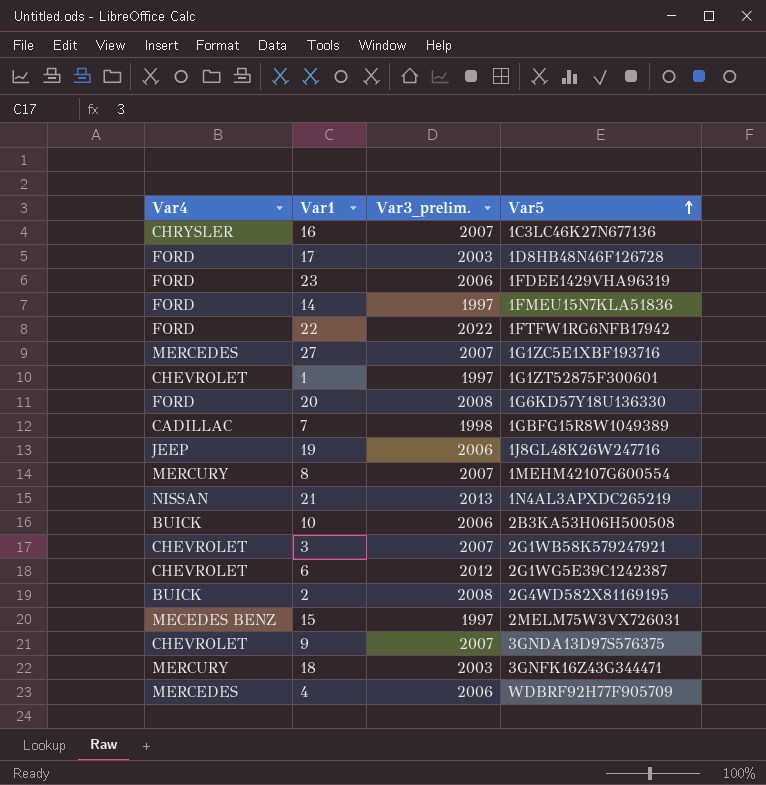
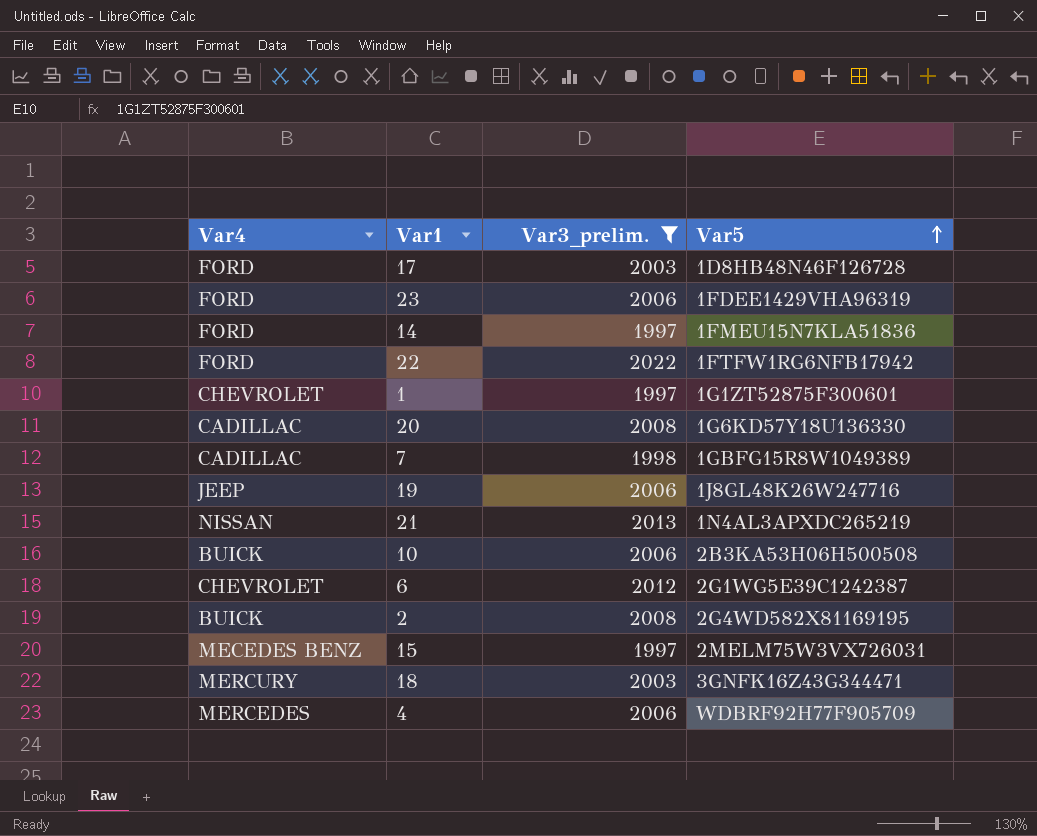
filter: none -> Var3_prelim. != 2007
20 | Var4: FORD -> CADILLAC

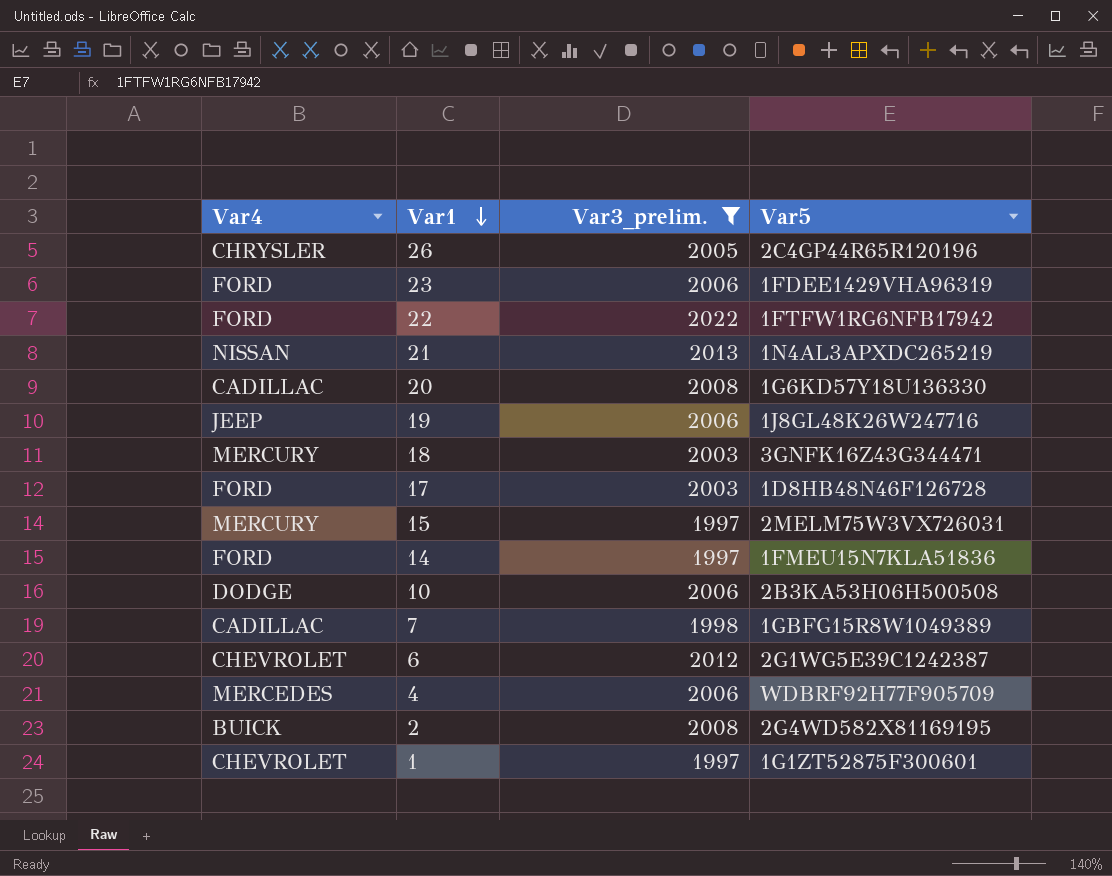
row order: Var5 ascending -> Var1 descending
row 26: none -> CHRYSLER | 2005 | 2C4GP44R65R120196
15 | Var4: MECEDES BENZ -> MERCURY
10 | Var4: BUICK -> DODGE

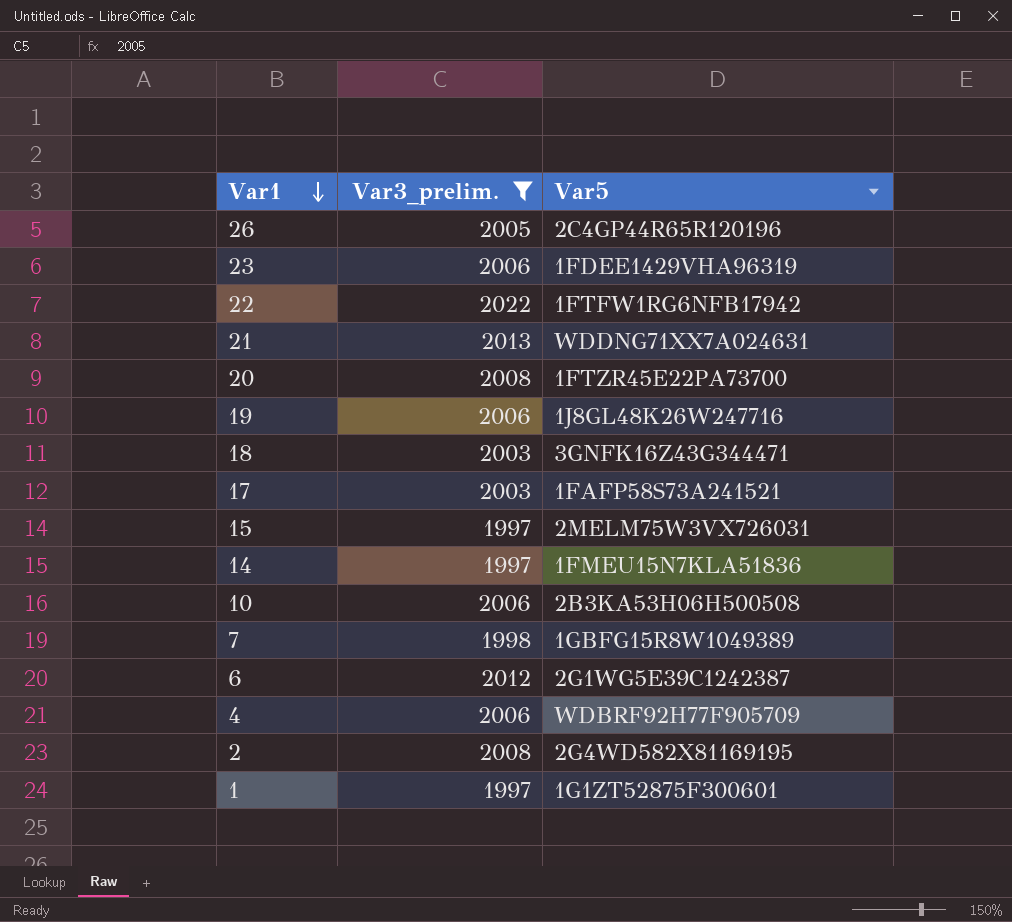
column Var4 | position: 1 -> none
21 | Var5: 1N4AL3APXDC265219 -> WDDNG71XX7A024631
20 | Var5: 1G6KD57Y18U136330 -> 1FTZR45E22PA73700
17 | Var5: 1D8HB48N46F126728 -> 1FAFP58S73A241521

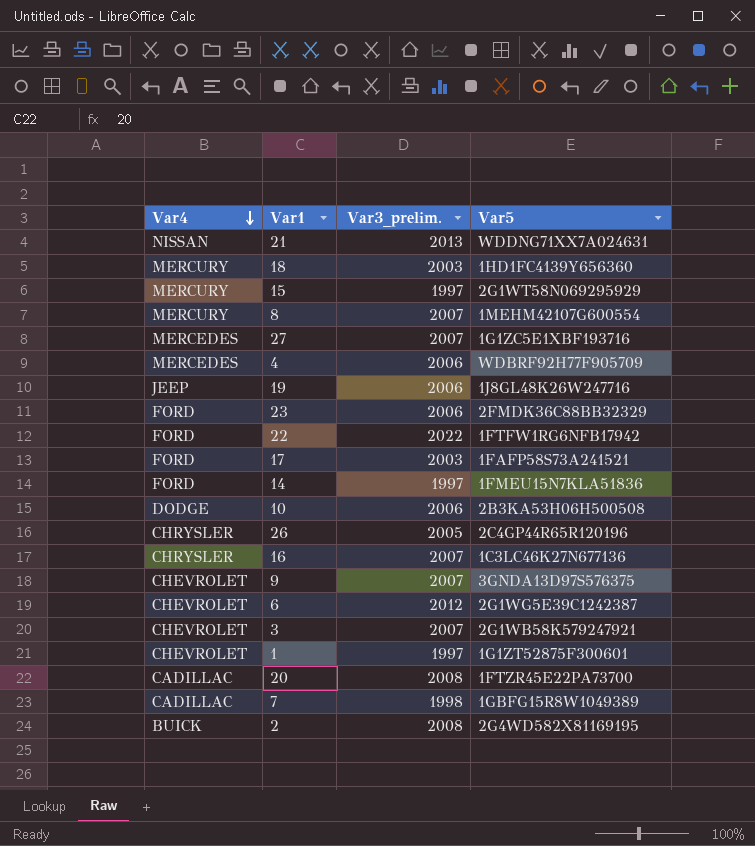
filter: Var3_prelim. != 2007 -> none
row order: Var1 descending -> Var4 descending
column Var4 | position: none -> 1
18 | Var5: 3GNFK16Z43G344471 -> 1HD1FC4139Y656360
15 | Var5: 2MELM75W3VX726031 -> 2G1WT58N069295929
23 | Var5: 1FDEE1429VHA96319 -> 2FMDK36C88BB32329

